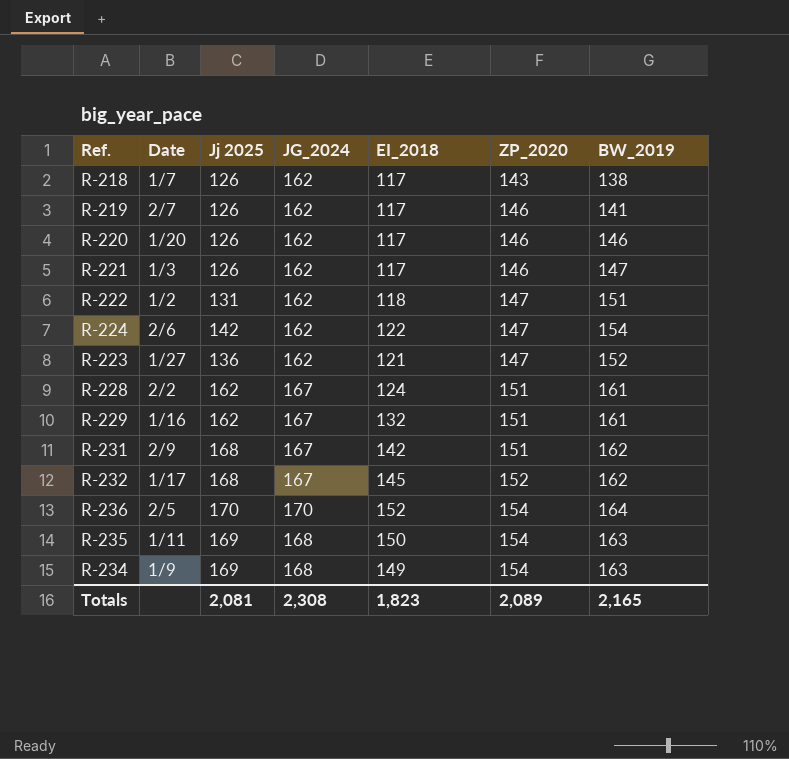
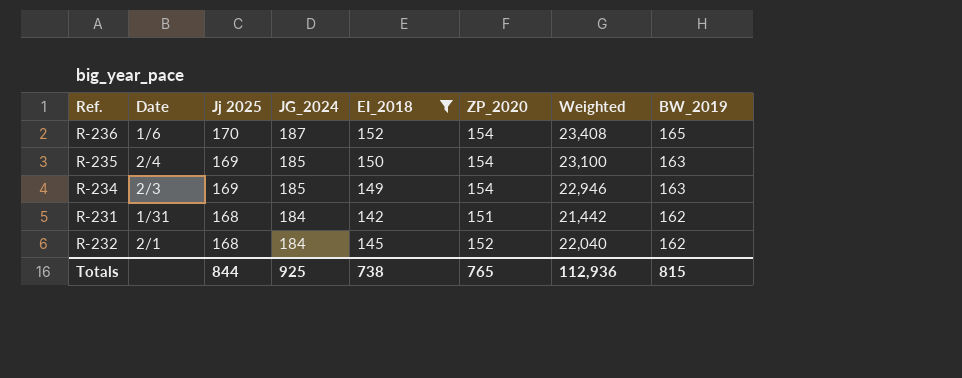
filter: none -> EI_2018 >= 142
row order: ZP_2020 ascending -> Jj 2025 descending
column Weighted | formula: none -> [EI_2018] * [ZP_2020]
R-236 | Date: 2/5 -> 1/6
R-236 | JG_2024: 170 -> 187
R-236 | BW_2019: 164 -> 165
R-235 | Date: 1/11 -> 2/4
R-235 | JG_2024: 168 -> 185
R-234 | Date: 1/9 -> 2/3
R-234 | JG_2024: 168 -> 185
R-231 | Date: 2/9 -> 1/31
R-231 | JG_2024: 167 -> 184
R-232 | Date: 1/17 -> 2/1
R-232 | JG_2024: 167 -> 184
Totals | Jj 2025: 2,081 -> 844
Totals | JG_2024: 2,308 -> 925
Totals | EI_2018: 1,823 -> 738
Totals | ZP_2020: 2,089 -> 765
Totals | BW_2019: 2,165 -> 815

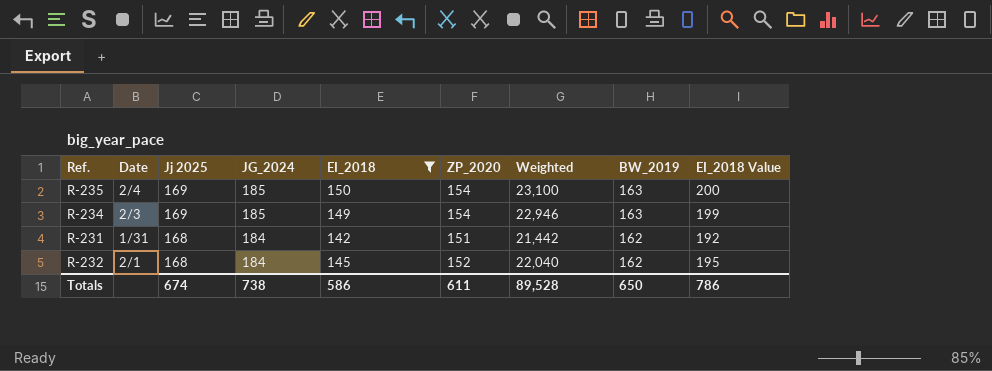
column EI_2018 Value | formula: none -> [EI_2018] + 50
row R-236: 1/6 | 170 | 187 | 152 | 154 | 23,408 | 165 -> none
Totals | Jj 2025: 844 -> 674
Totals | JG_2024: 925 -> 738
Totals | EI_2018: 738 -> 586
Totals | ZP_2020: 765 -> 611
Totals | Weighted: 112,936 -> 89,528
Totals | BW_2019: 815 -> 650

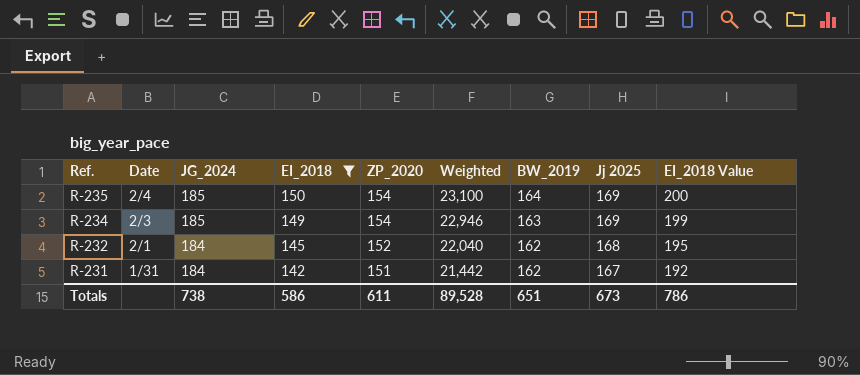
row order: Jj 2025 descending -> Ref. descending
column Jj 2025 | position: 3 -> 8
R-235 | BW_2019: 163 -> 164
R-231 | Jj 2025: 168 -> 167
Totals | BW_2019: 650 -> 651
Totals | Jj 2025: 674 -> 673

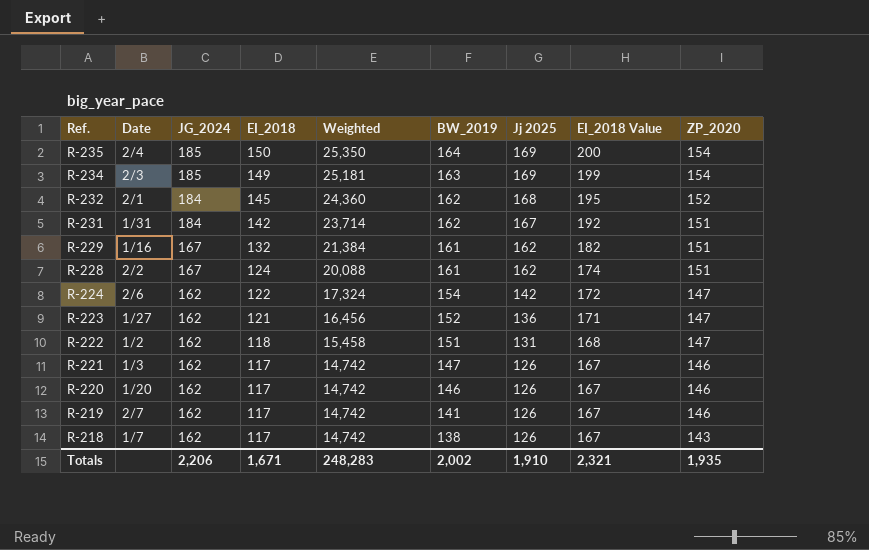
filter: EI_2018 >= 142 -> none
column Weighted | formula: [EI_2018] * [ZP_2020] -> [EI_2018] * [Jj 2025]
column ZP_2020 | position: 5 -> 9
Totals | JG_2024: 738 -> 2,206
Totals | EI_2018: 586 -> 1,671
Totals | Weighted: 89,528 -> 248,283
Totals | BW_2019: 651 -> 2,002
Totals | Jj 2025: 673 -> 1,910
Totals | EI_2018 Value: 786 -> 2,321
Totals | ZP_2020: 611 -> 1,935

